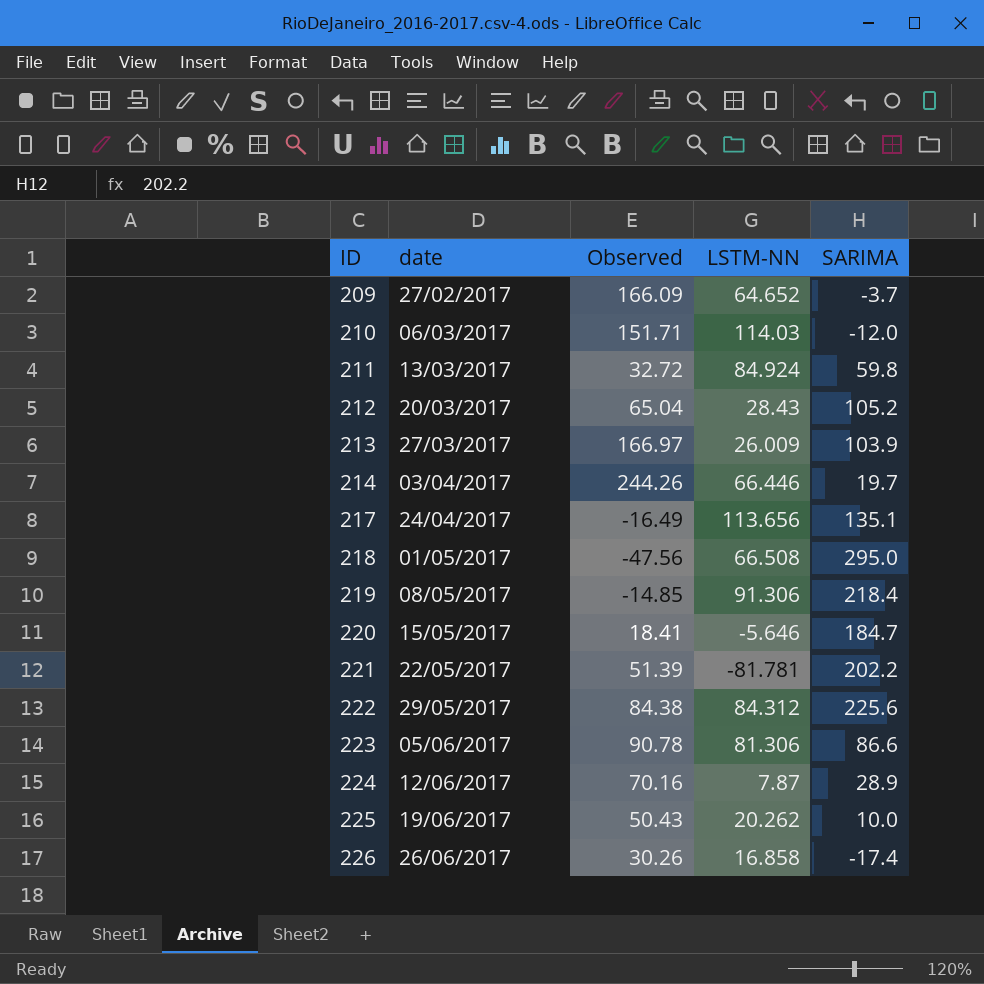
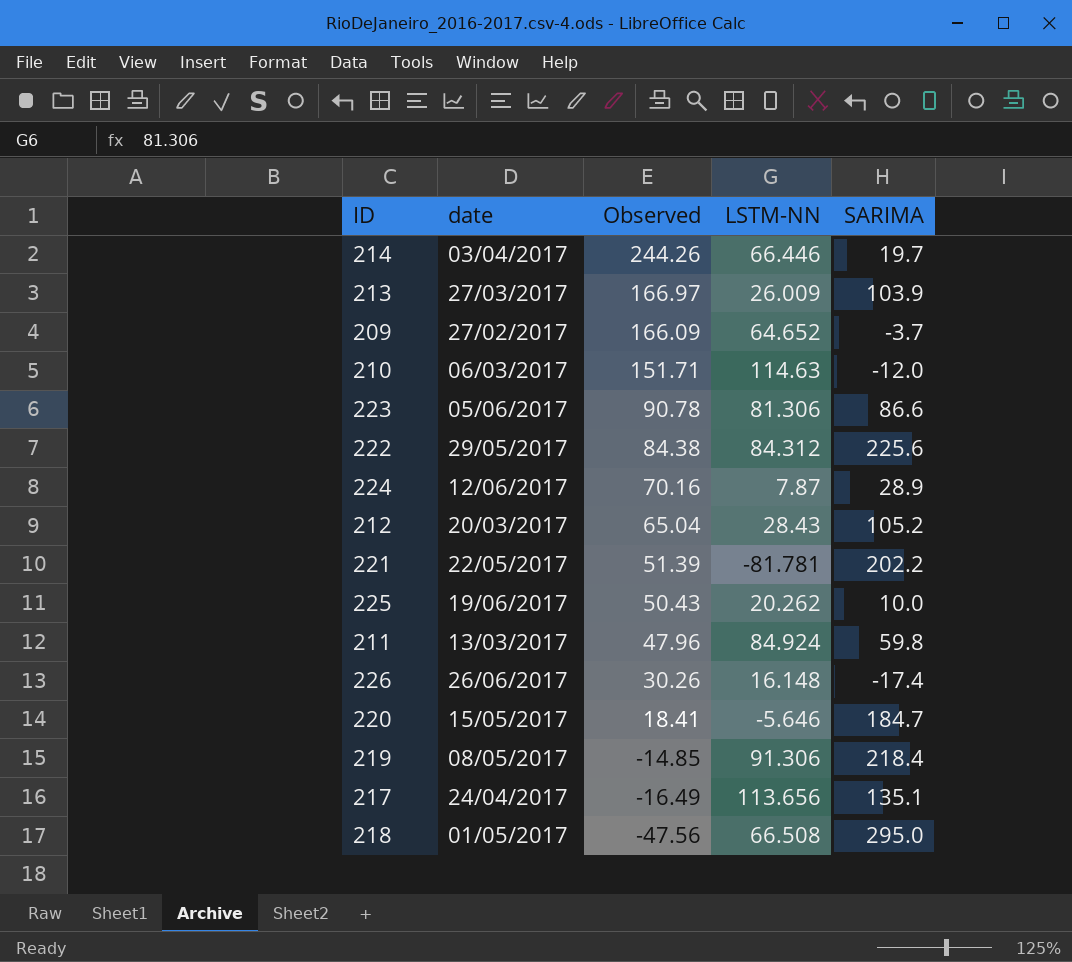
row order: ID ascending -> Observed descending
210 | LSTM-NN: 114.03 -> 114.63
211 | Observed: 32.72 -> 47.96
226 | LSTM-NN: 16.858 -> 16.148

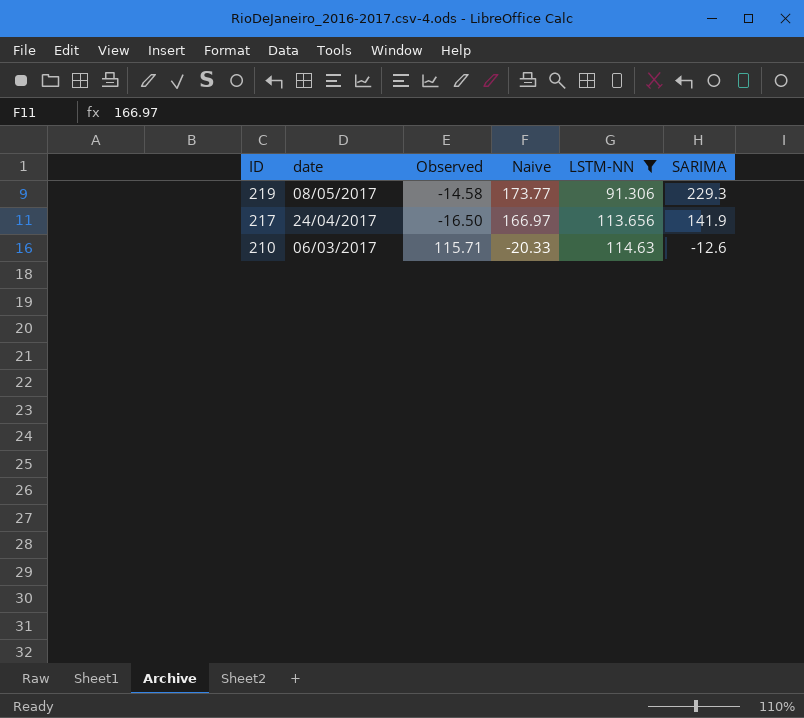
filter: none -> LSTM-NN >= 91.306
row order: Observed descending -> ID descending
column Naive | position: none -> 4
219 | Observed: -14.85 -> -14.58
219 | SARIMA: 218.4 -> 229.3
217 | Observed: -16.49 -> -16.50
217 | SARIMA: 135.1 -> 141.9
210 | Observed: 151.71 -> 115.71
210 | SARIMA: -12.0 -> -12.6

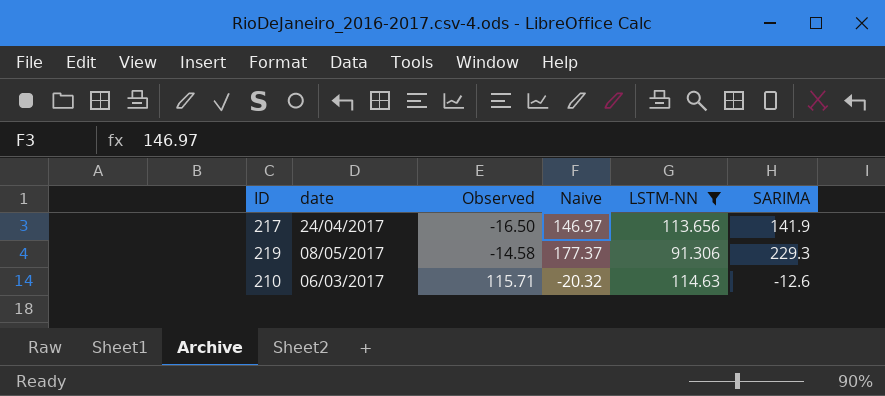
row order: ID descending -> Observed ascending
217 | Naive: 166.97 -> 146.97
219 | Naive: 173.77 -> 177.37
210 | Naive: -20.33 -> -20.32

